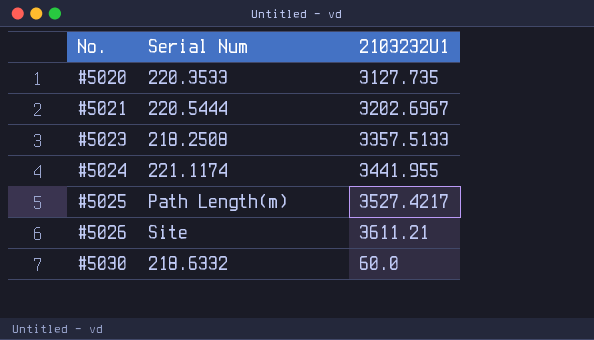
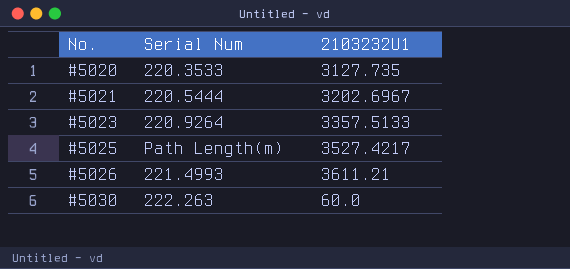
row #5024: 221.1174 | 3441.955 -> none
#5023 | Serial Num: 218.2508 -> 220.9264
#5026 | Serial Num: Site -> 221.4993
#5030 | Serial Num: 218.6332 -> 222.263

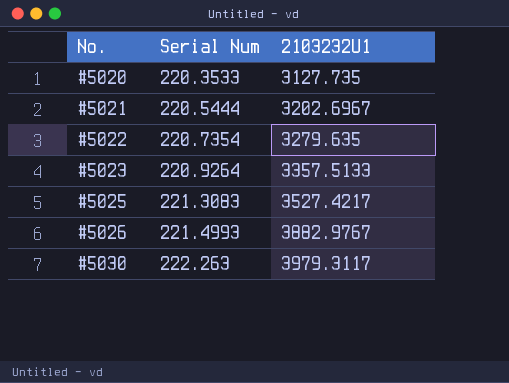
row #5022: none -> 220.7354 | 3279.635
#5025 | Serial Num: Path Length(m) -> 221.3083
#5026 | 2103232U1: 3611.21 -> 3882.9767
#5030 | 2103232U1: 60.0 -> 3979.3117

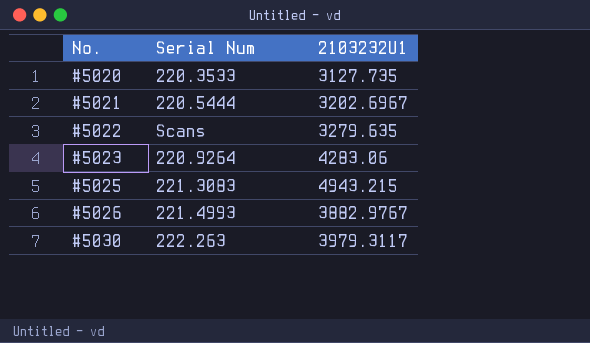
#5022 | Serial Num: 220.7354 -> Scans
#5023 | 2103232U1: 3357.5133 -> 4283.06
#5025 | 2103232U1: 3527.4217 -> 4943.215

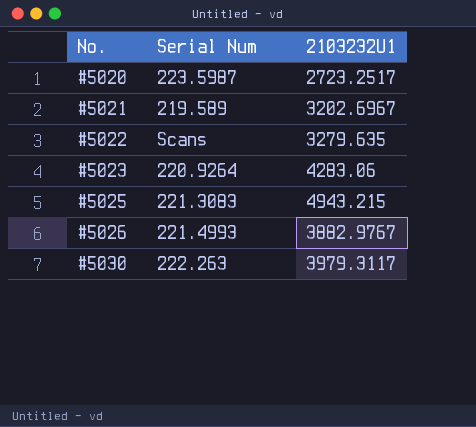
#5020 | Serial Num: 220.3533 -> 223.5987
#5020 | 2103232U1: 3127.735 -> 2723.2517
#5021 | Serial Num: 220.5444 -> 219.589

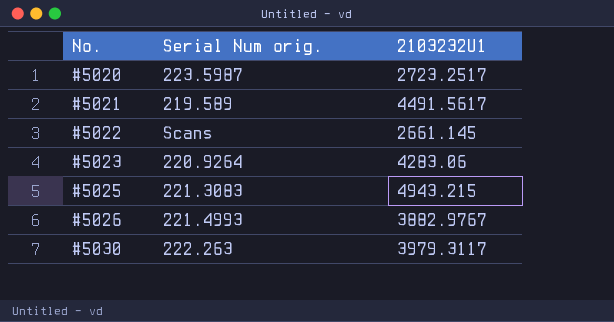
column name: Serial Num -> Serial Num orig.
#5021 | 2103232U1: 3202.6967 -> 4491.5617
#5022 | 2103232U1: 3279.635 -> 2661.145

